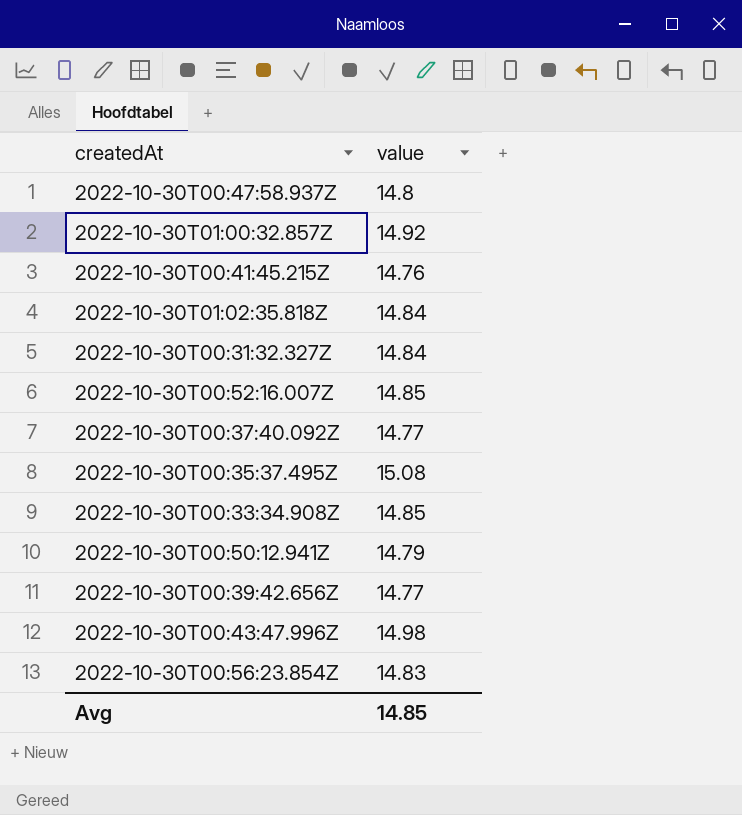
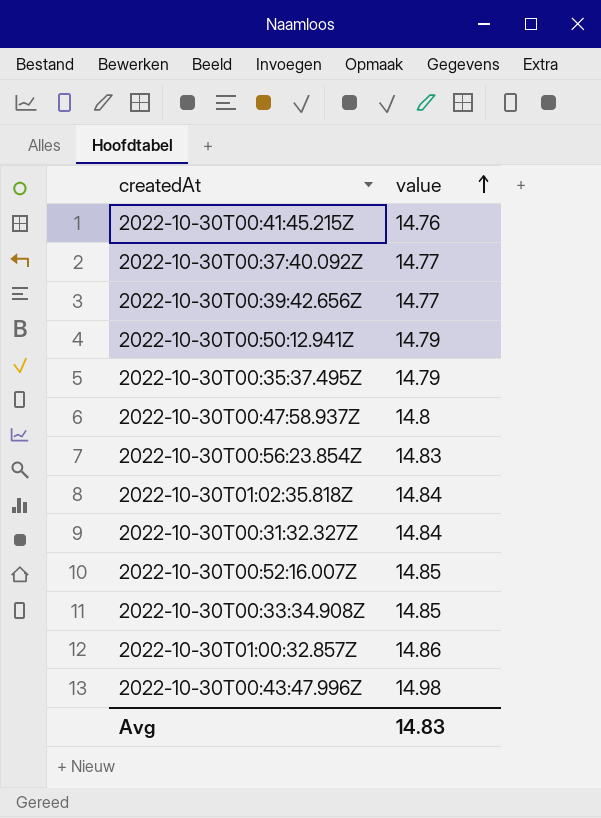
row order: none -> value ascending
2022-10-30T00:35:37.495Z | value: 15.08 -> 14.79
2022-10-30T01:00:32.857Z | value: 14.92 -> 14.86
Avg | value: 14.85 -> 14.83

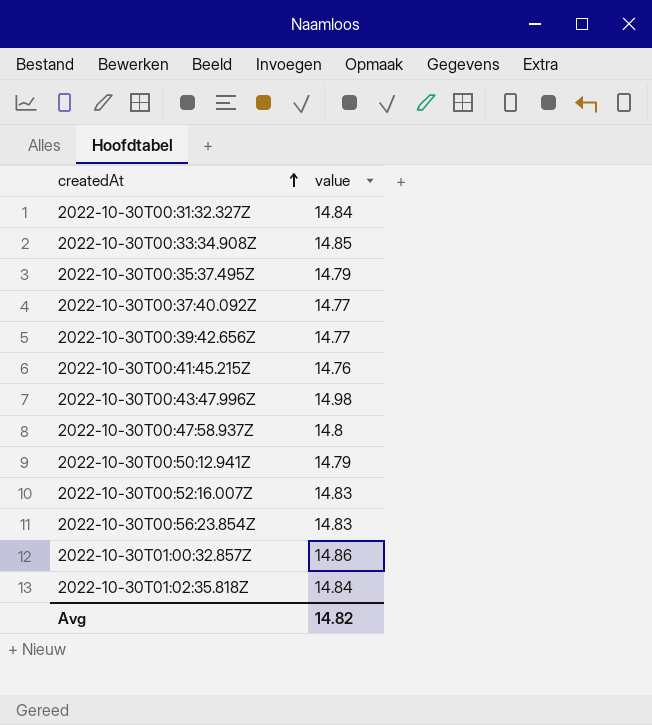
row order: value ascending -> createdAt ascending
2022-10-30T00:52:16.007Z | value: 14.85 -> 14.83
Avg | value: 14.83 -> 14.82

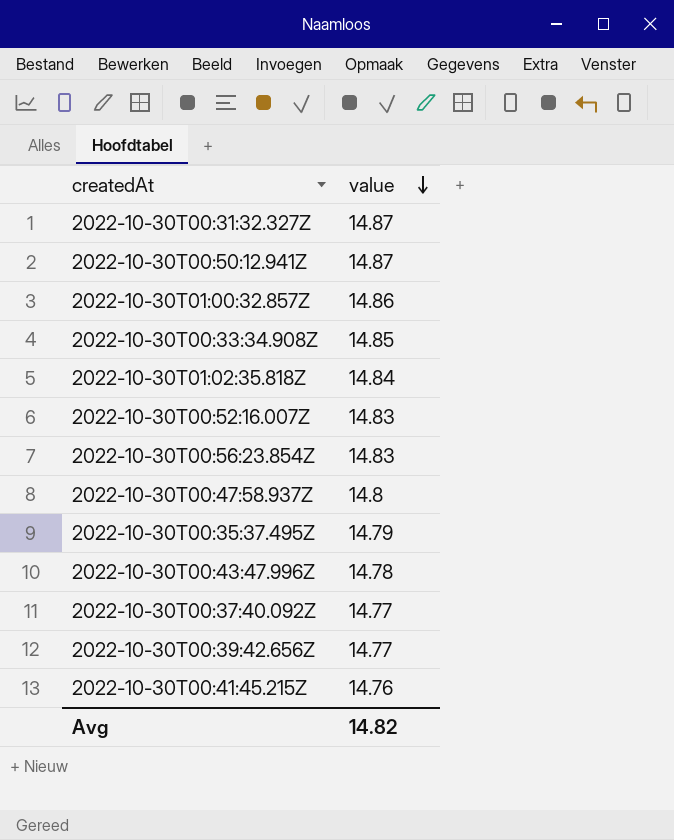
row order: createdAt ascending -> value descending
2022-10-30T00:31:32.327Z | value: 14.84 -> 14.87
2022-10-30T00:50:12.941Z | value: 14.79 -> 14.87
2022-10-30T00:43:47.996Z | value: 14.98 -> 14.78

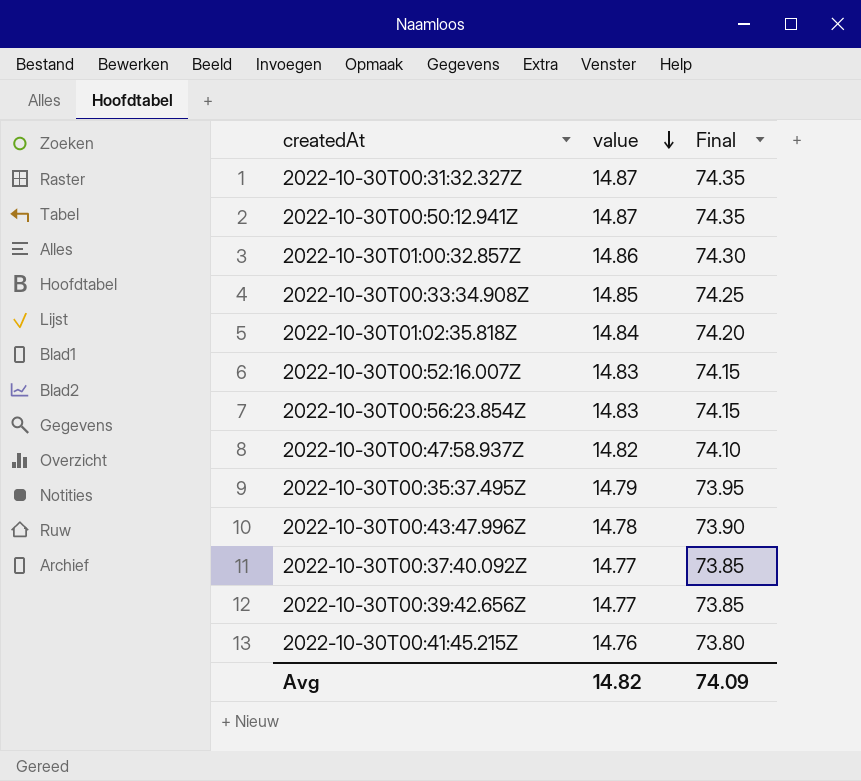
column Final | formula: none -> [value] * 5
2022-10-30T00:47:58.937Z | value: 14.8 -> 14.82

